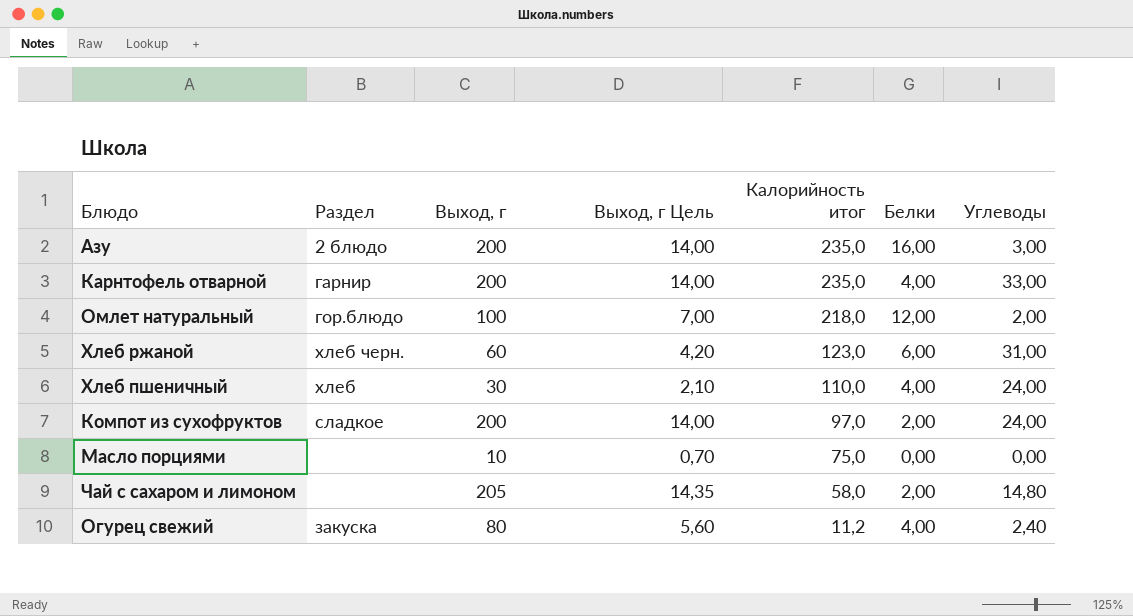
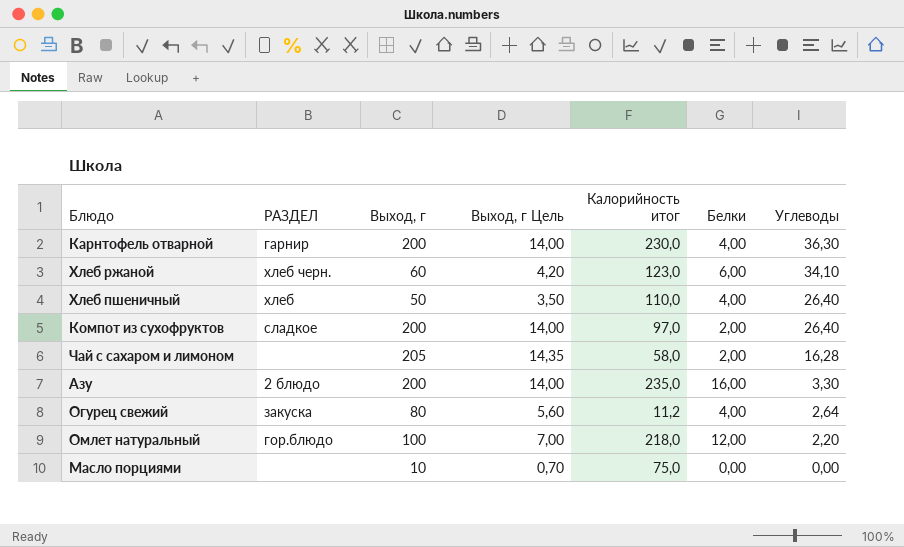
row order: Калорийность итог descending -> Углеводы descending
column name: Раздел -> РАЗДЕЛ
Карнтофель отварной | Калорийность итог: 235,0 -> 230,0
Карнтофель отварной | Углеводы: 33,00 -> 36,30
Хлеб ржаной | Углеводы: 31,00 -> 34,10
Хлеб пшеничный | Выход, г: 30 -> 50
Хлеб пшеничный | Выход, г Цель: 2,10 -> 3,50
Хлеб пшеничный | Углеводы: 24,00 -> 26,40
Компот из сухофруктов | Углеводы: 24,00 -> 26,40
Чай с сахаром и лимоном | Углеводы: 14,80 -> 16,28
Азу | Углеводы: 3,00 -> 3,30
Огурец свежий | Углеводы: 2,40 -> 2,64
Омлет натуральный | Углеводы: 2,00 -> 2,20

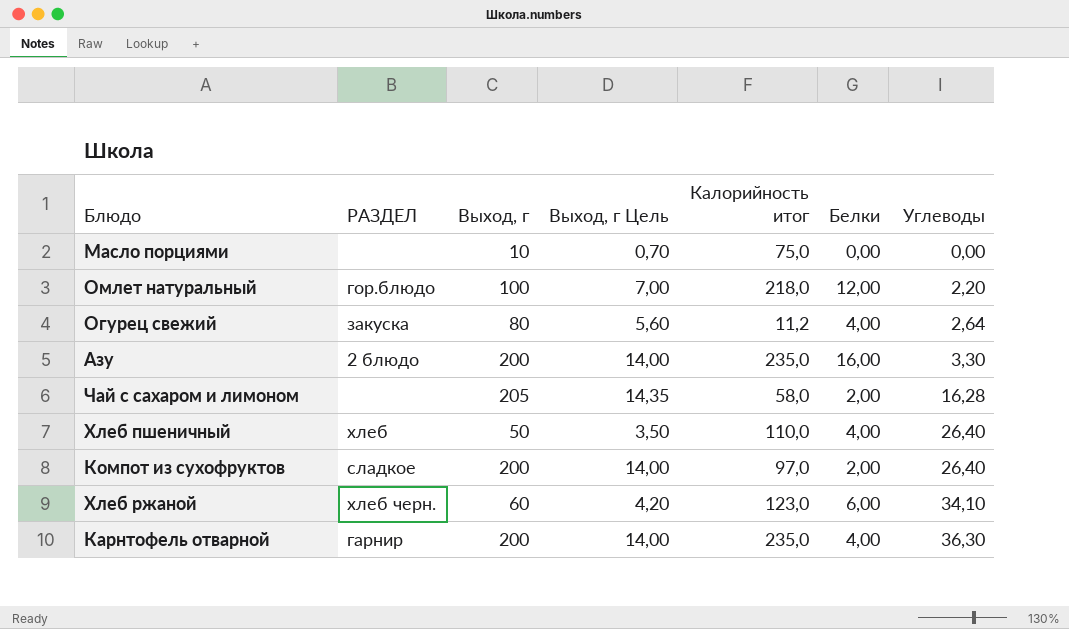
row order: Углеводы descending -> Углеводы ascending
Карнтофель отварной | Калорийность итог: 230,0 -> 235,0

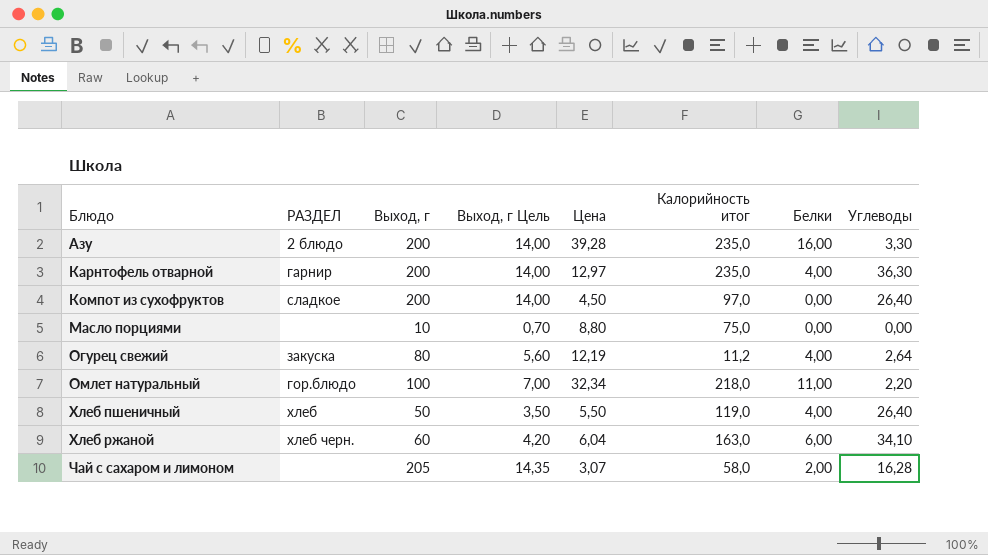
row order: Углеводы ascending -> Блюдо ascending
column Цена | position: none -> 5
Компот из сухофруктов | Белки: 2,00 -> 0,00
Омлет натуральный | Белки: 12,00 -> 11,00
Хлеб пшеничный | Калорийность итог: 110,0 -> 119,0
Хлеб ржаной | Калорийность итог: 123,0 -> 163,0

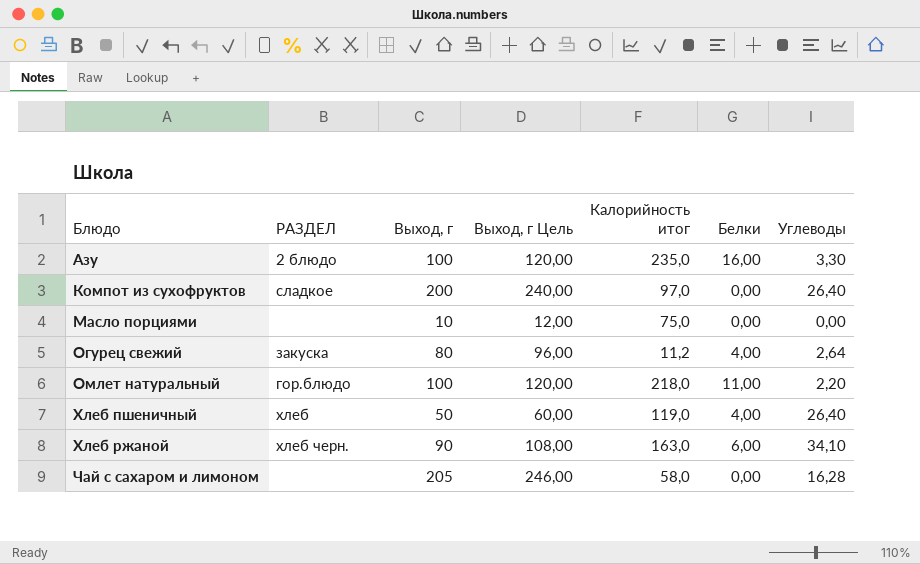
column Цена | position: 5 -> none
column Выход, г Цель | formula: [Выход, г] * 0,07 -> [Выход, г] * 1,2
row Карнтофель отварной: гарнир | 200 | 14,00 | 12,97 | 235,0 | 4,00 | 36,30 -> none
Азу | Выход, г: 200 -> 100
Хлеб ржаной | Выход, г: 60 -> 90
Чай с сахаром и лимоном | Белки: 2,00 -> 0,00

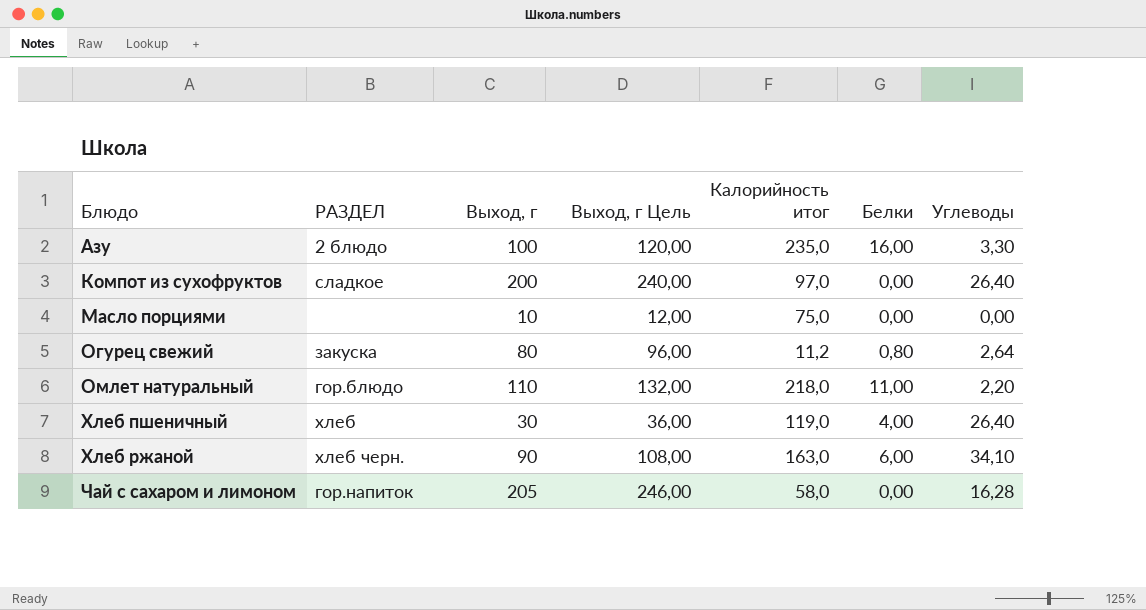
Огурец свежий | Белки: 4,00 -> 0,80
Омлет натуральный | Выход, г: 100 -> 110
Омлет натуральный | Выход, г Цель: 120,00 -> 132,00
Хлеб пшеничный | Выход, г: 50 -> 30
Хлеб пшеничный | Выход, г Цель: 60,00 -> 36,00
Чай с сахаром и лимоном | РАЗДЕЛ: none -> гор.напиток

